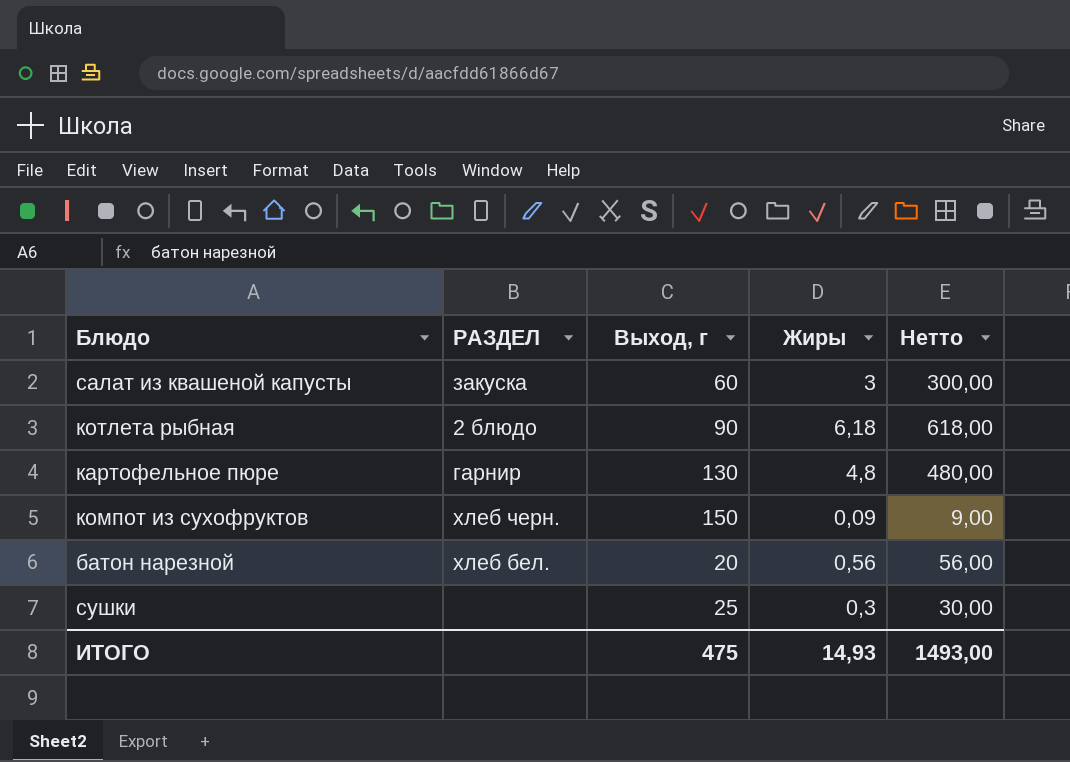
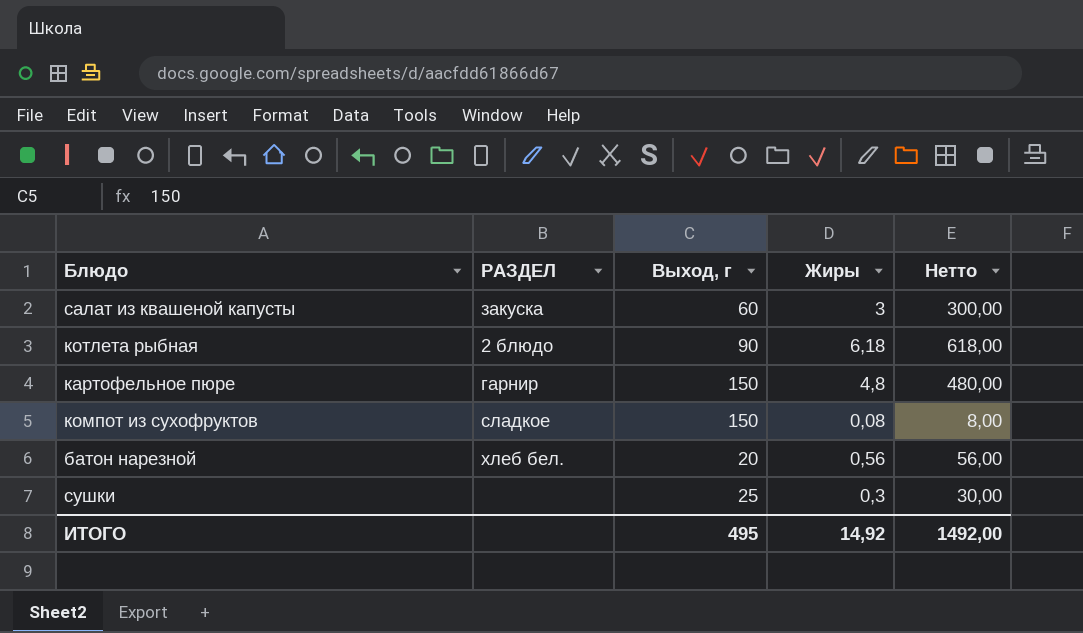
картофельное пюре | Выход, г: 130 -> 150
компот из сухофруктов | РАЗДЕЛ: хлеб черн. -> сладкое
компот из сухофруктов | Жиры: 0,09 -> 0,08
компот из сухофруктов | Нетто: 9,00 -> 8,00
ИТОГО | Выход, г: 475 -> 495
ИТОГО | Жиры: 14,93 -> 14,92
ИТОГО | Нетто: 1493,00 -> 1492,00

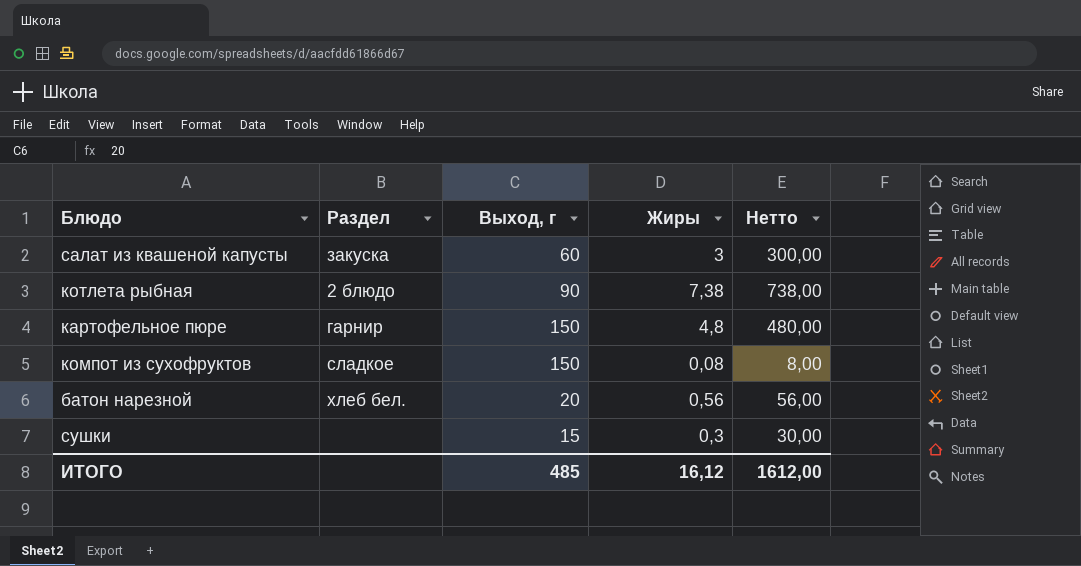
column name: РАЗДЕЛ -> Раздел
котлета рыбная | Жиры: 6,18 -> 7,38
котлета рыбная | Нетто: 618,00 -> 738,00
сушки | Выход, г: 25 -> 15
ИТОГО | Выход, г: 495 -> 485
ИТОГО | Жиры: 14,92 -> 16,12
ИТОГО | Нетто: 1492,00 -> 1612,00

